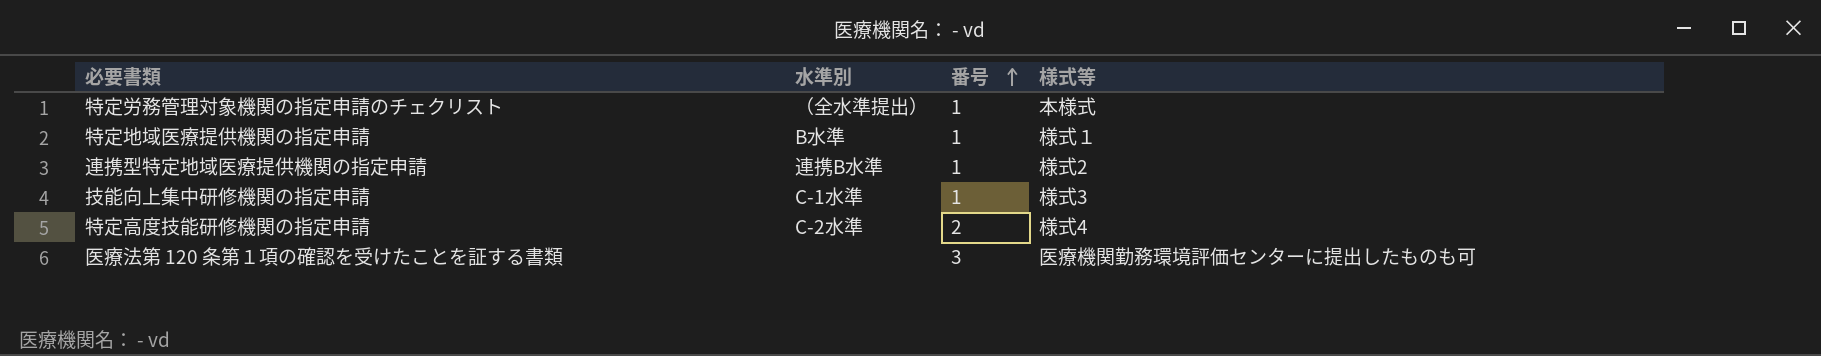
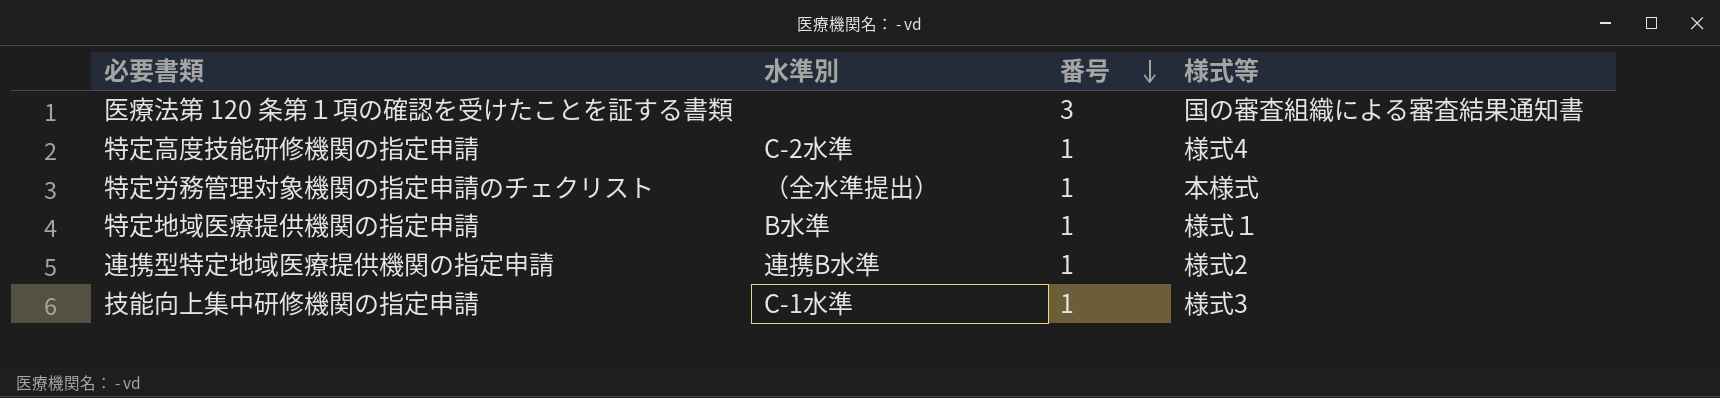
row order: 番号 ascending -> 番号 descending
医療法第 120 条第１項の確認を受けたことを証する書類 | 様式等: 医療機関勤務環境評価センターに提出したものも可 -> 国の審査組織による審査結果通知書
特定高度技能研修機関の指定申請 | 番号: 2 -> 1

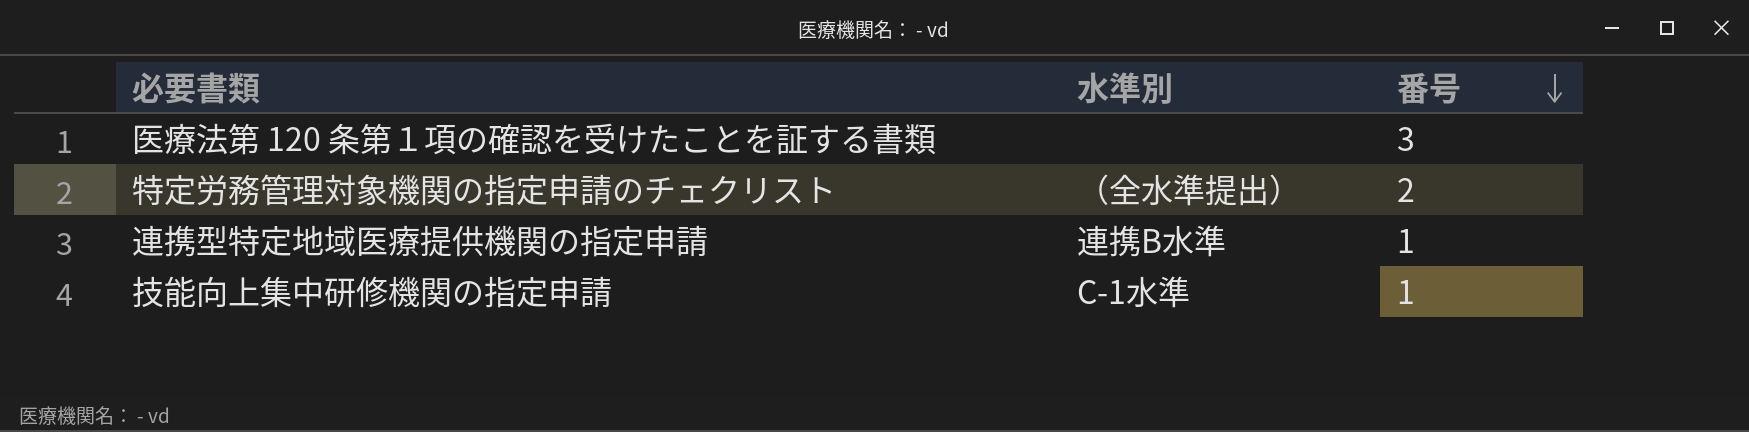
column 様式等 | position: 4 -> none
row 特定高度技能研修機関の指定申請: C-2水準 | 1 | 様式4 -> none
row 特定地域医療提供機関の指定申請: B水準 | 1 | 様式１ -> none
特定労務管理対象機関の指定申請のチェクリスト | 番号: 1 -> 2

